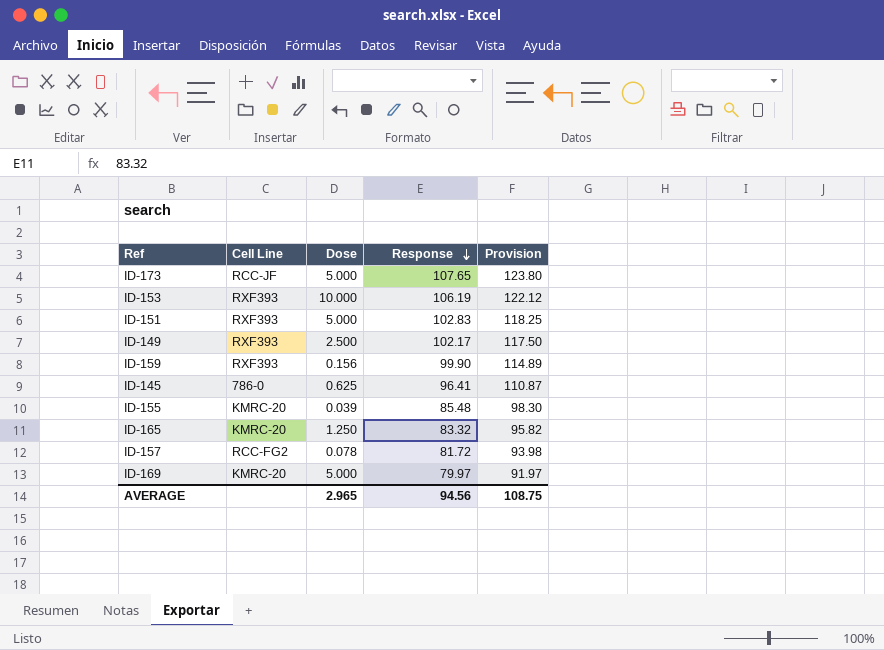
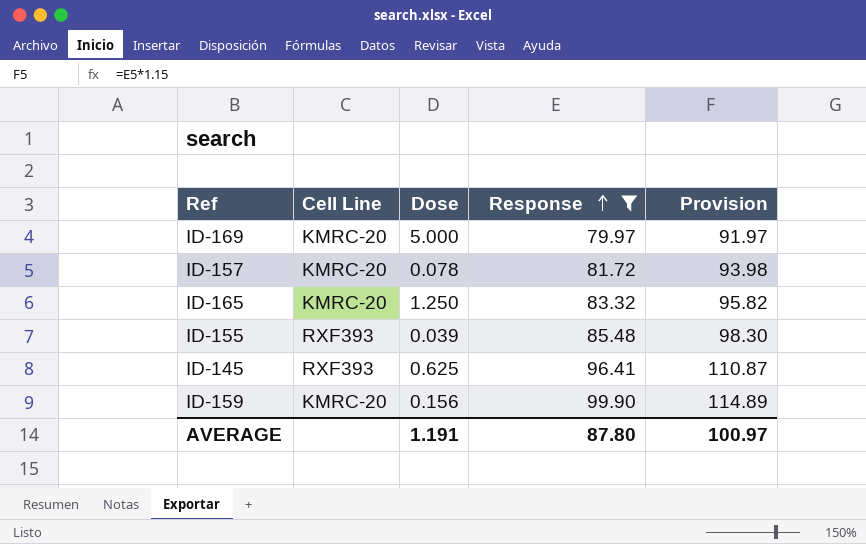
filter: none -> Response <= 99.90
row order: Response descending -> Response ascending
ID-157 | Cell Line: RCC-FG2 -> KMRC-20
ID-155 | Cell Line: KMRC-20 -> RXF393
ID-145 | Cell Line: 786-0 -> RXF393
ID-159 | Cell Line: RXF393 -> KMRC-20
AVERAGE | Dose: 2.965 -> 1.191
AVERAGE | Response: 94.56 -> 87.80
AVERAGE | Provision: 108.75 -> 100.97

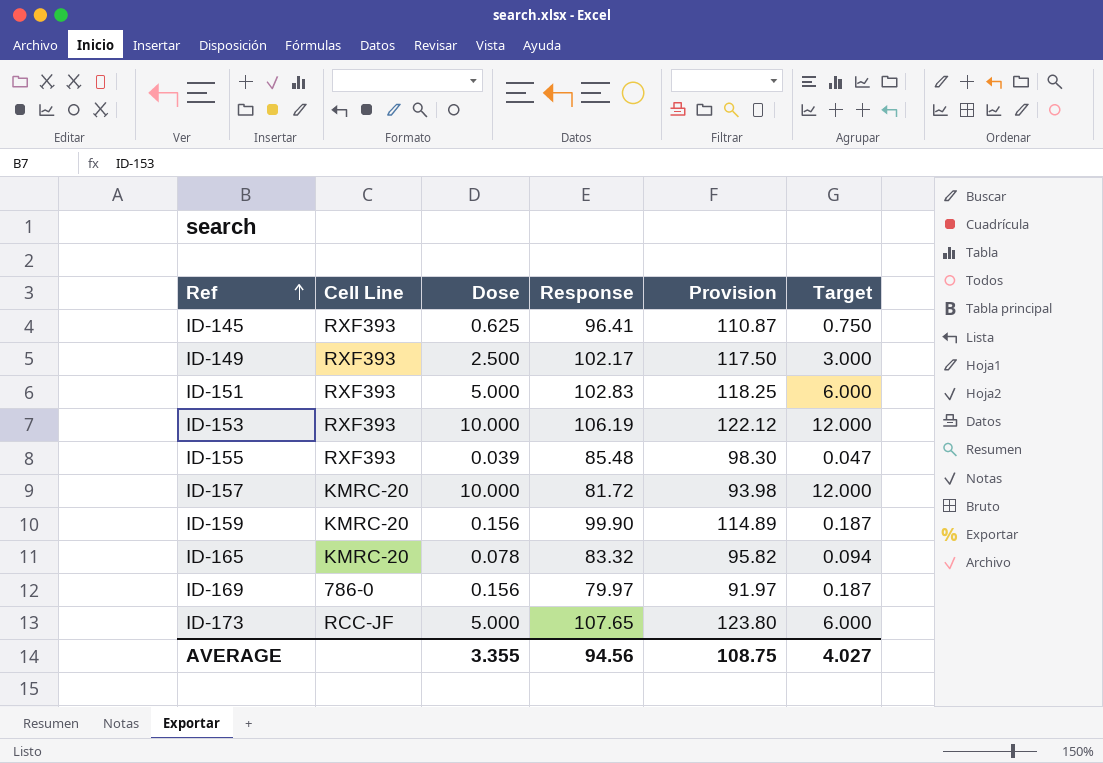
filter: Response <= 99.90 -> none
row order: Response ascending -> Ref ascending
column Target | formula: none -> [Dose] * 1.2
ID-157 | Dose: 0.078 -> 10.000
ID-165 | Dose: 1.250 -> 0.078
ID-169 | Cell Line: KMRC-20 -> 786-0
ID-169 | Dose: 5.000 -> 0.156
AVERAGE | Dose: 1.191 -> 3.355
AVERAGE | Response: 87.80 -> 94.56
AVERAGE | Provision: 100.97 -> 108.75

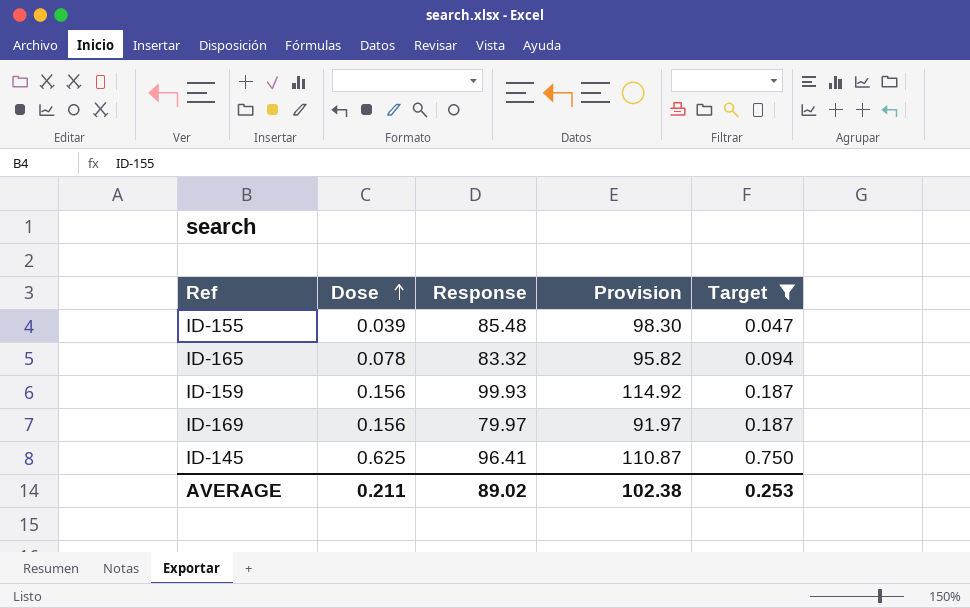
filter: none -> Target <= 0.750
row order: Ref ascending -> Dose ascending
column Cell Line | position: 2 -> none
ID-159 | Response: 99.90 -> 99.93
ID-159 | Provision: 114.89 -> 114.92
AVERAGE | Dose: 3.355 -> 0.211
AVERAGE | Response: 94.56 -> 89.02
AVERAGE | Provision: 108.75 -> 102.38
AVERAGE | Target: 4.027 -> 0.253

